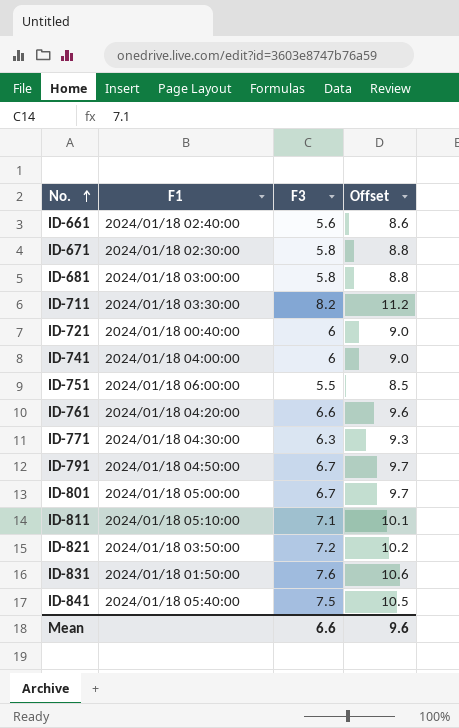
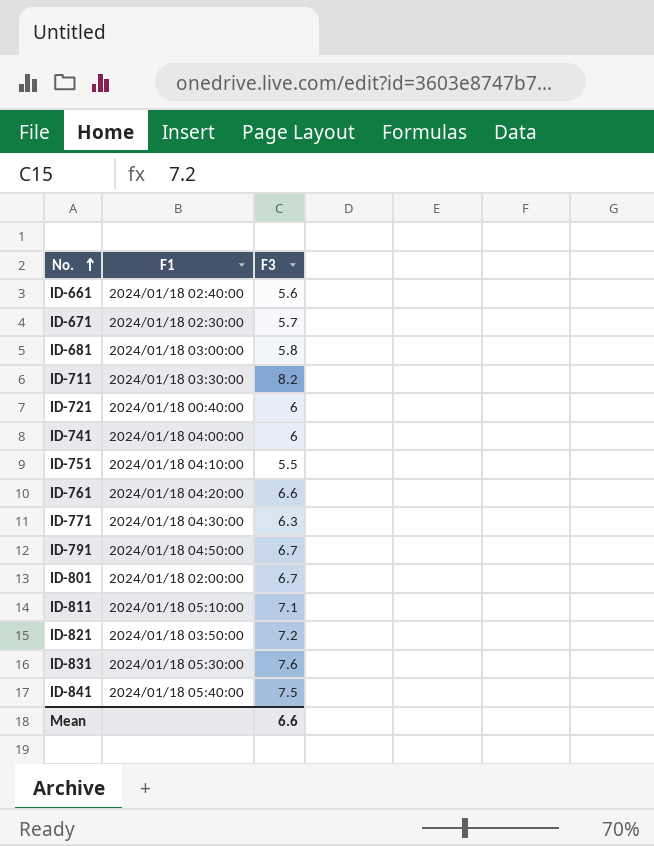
column Offset | formula: [F3] + 3 -> none
ID-671 | F3: 5.8 -> 5.7
ID-751 | F1: 2024/01/18 06:00:00 -> 2024/01/18 04:10:00
ID-801 | F1: 2024/01/18 05:00:00 -> 2024/01/18 02:00:00
ID-831 | F1: 2024/01/18 01:50:00 -> 2024/01/18 05:30:00

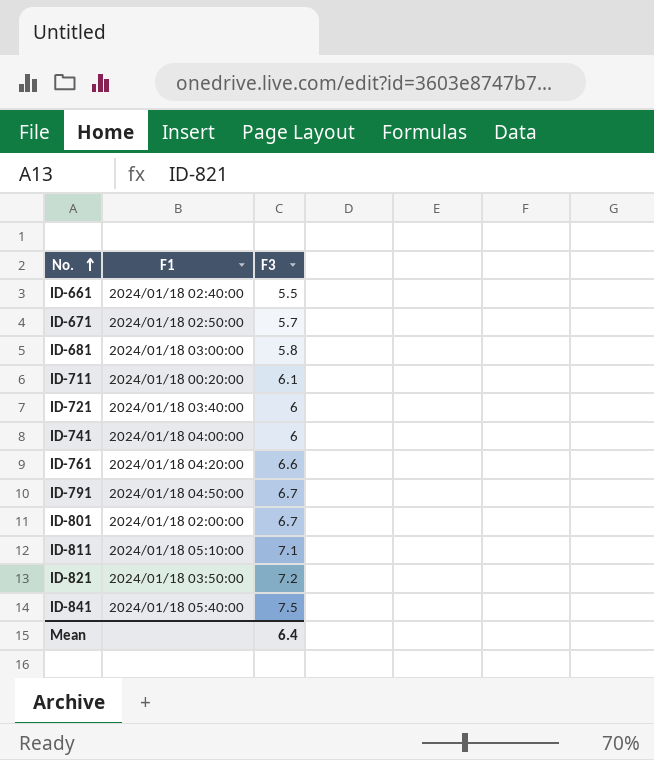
row ID-751: 2024/01/18 04:10:00 | 5.5 -> none
row ID-771: 2024/01/18 04:30:00 | 6.3 -> none
row ID-831: 2024/01/18 05:30:00 | 7.6 -> none
ID-661 | F3: 5.6 -> 5.5
ID-671 | F1: 2024/01/18 02:30:00 -> 2024/01/18 02:50:00
ID-711 | F1: 2024/01/18 03:30:00 -> 2024/01/18 00:20:00
ID-711 | F3: 8.2 -> 6.1
ID-721 | F1: 2024/01/18 00:40:00 -> 2024/01/18 03:40:00
Mean | F3: 6.6 -> 6.4

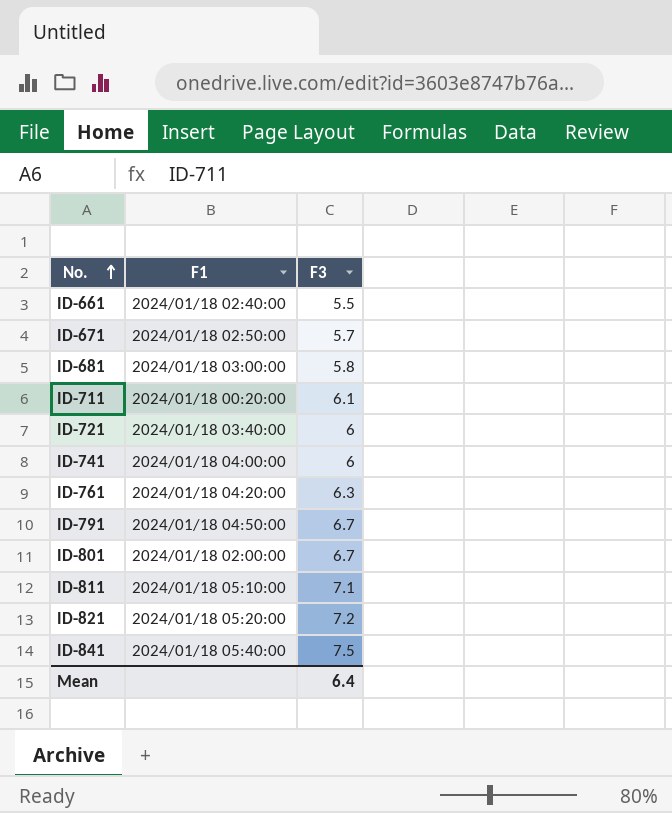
ID-761 | F3: 6.6 -> 6.3
ID-821 | F1: 2024/01/18 03:50:00 -> 2024/01/18 05:20:00

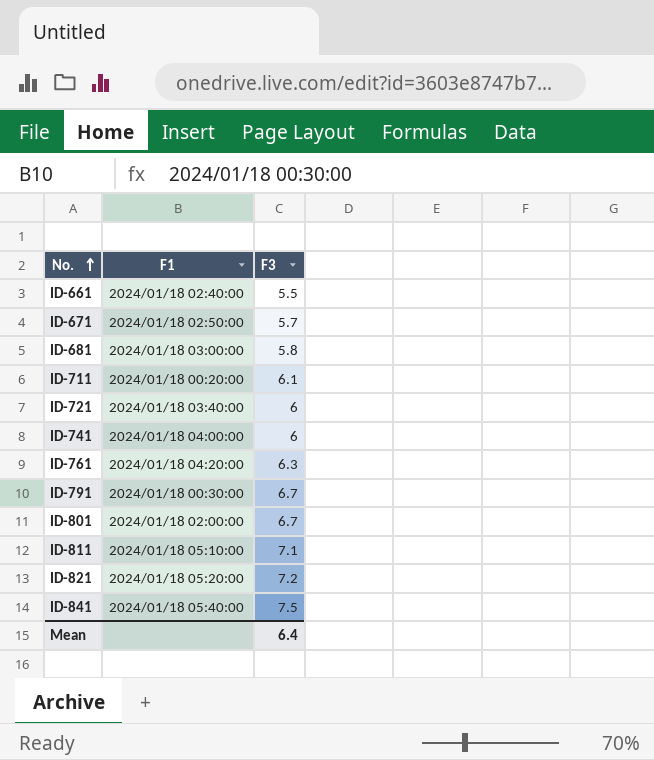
ID-791 | F1: 2024/01/18 04:50:00 -> 2024/01/18 00:30:00

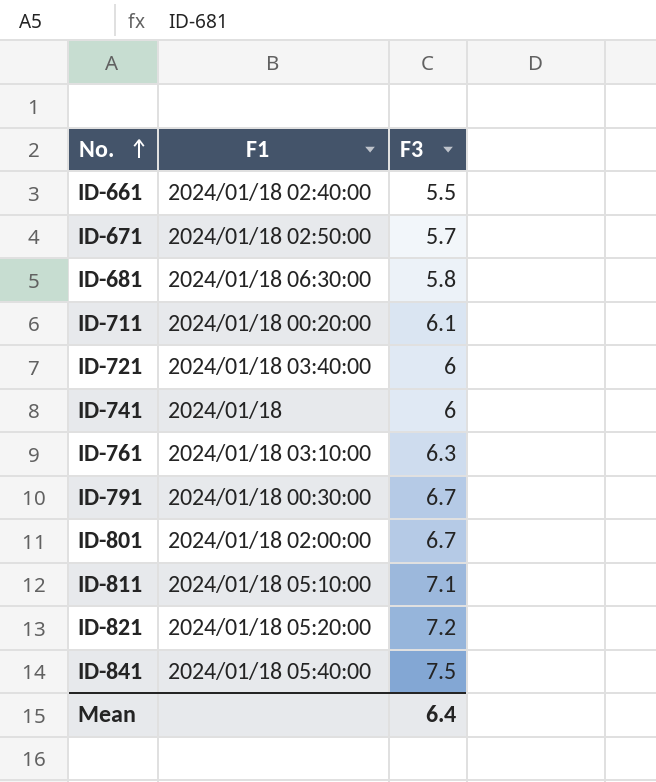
ID-681 | F1: 2024/01/18 03:00:00 -> 2024/01/18 06:30:00
ID-741 | F1: 2024/01/18 04:00:00 -> 2024/01/18
ID-761 | F1: 2024/01/18 04:20:00 -> 2024/01/18 03:10:00

